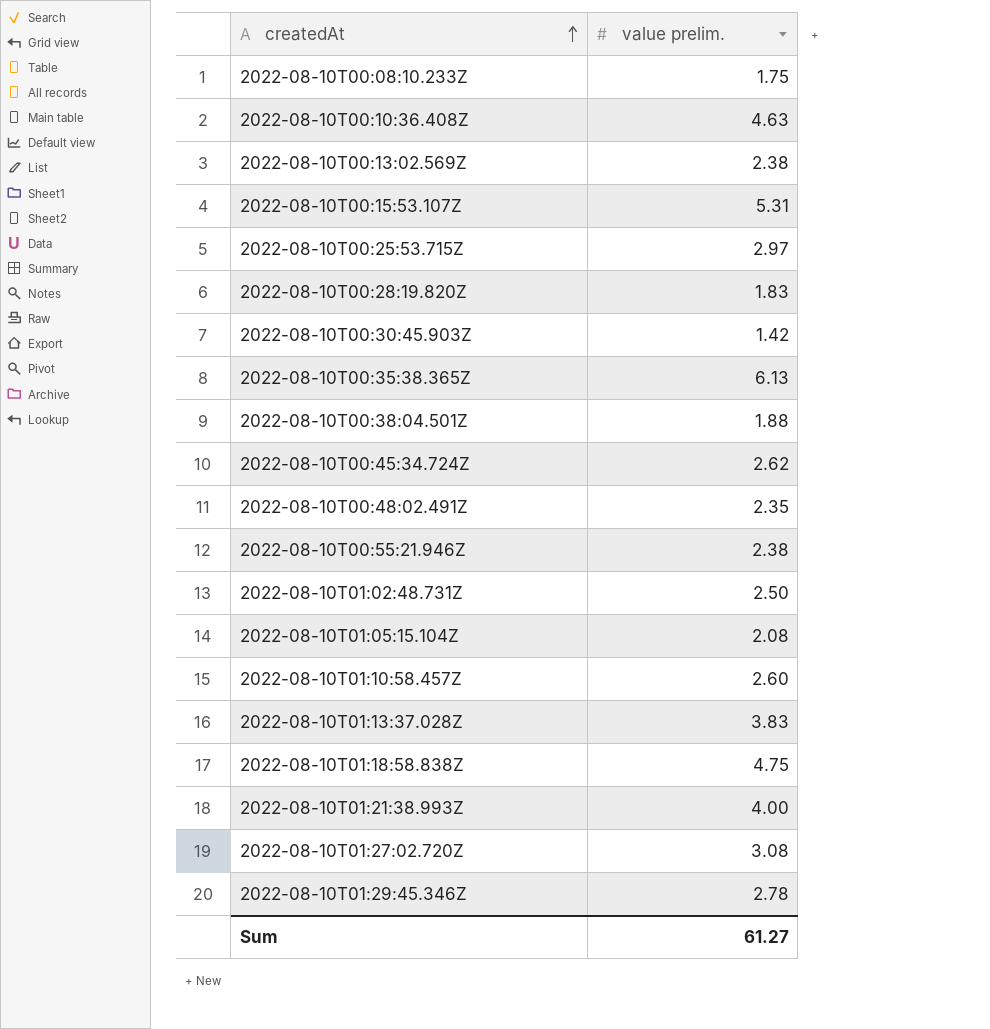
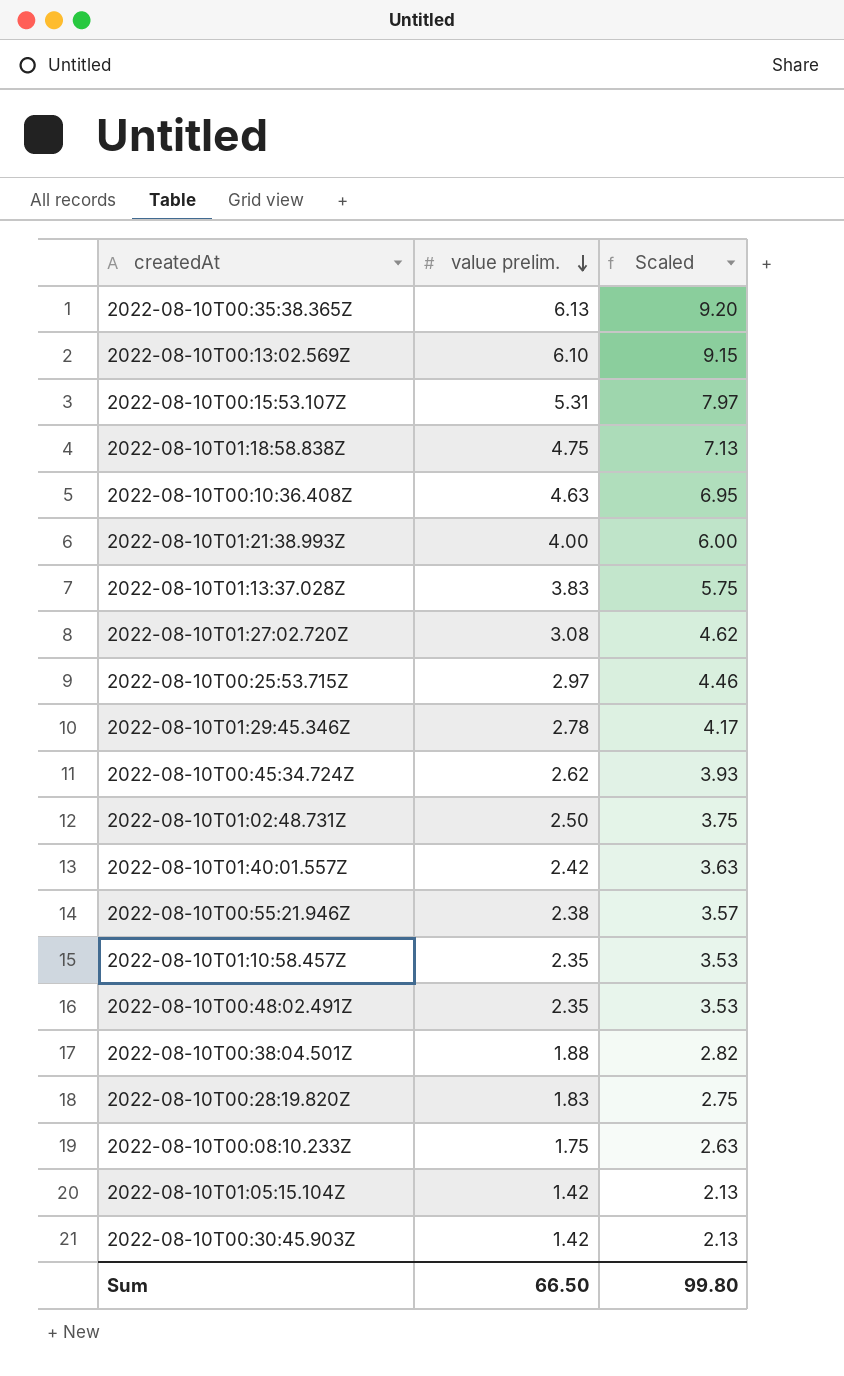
row order: createdAt ascending -> value prelim. descending
column Scaled | formula: none -> [value prelim.] * 1.5
2022-08-10T00:13:02.569Z | value prelim.: 2.38 -> 6.10
row 2022-08-10T01:40:01.557Z: none -> 2.42 | 3.63
2022-08-10T01:10:58.457Z | value prelim.: 2.60 -> 2.35
2022-08-10T01:05:15.104Z | value prelim.: 2.08 -> 1.42
Sum | value prelim.: 61.27 -> 66.50

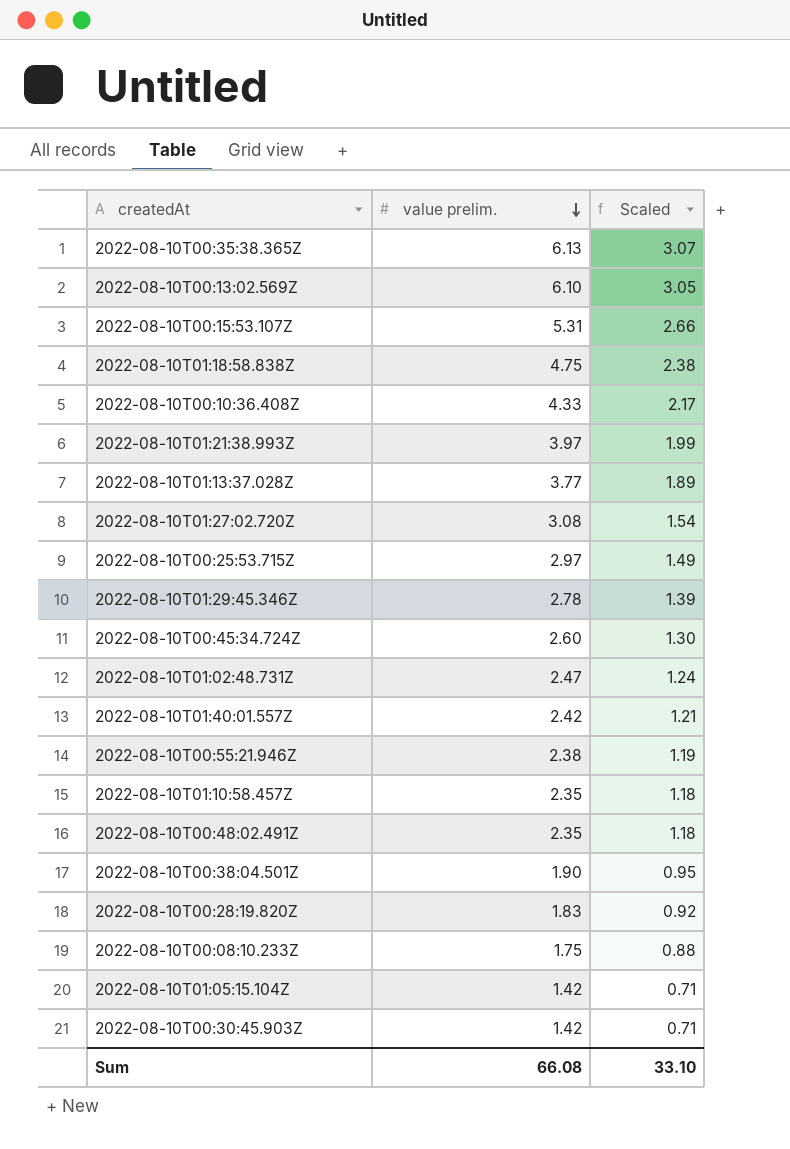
column Scaled | formula: [value prelim.] * 1.5 -> [value prelim.] * 0.5
2022-08-10T00:10:36.408Z | value prelim.: 4.63 -> 4.33
2022-08-10T01:21:38.993Z | value prelim.: 4.00 -> 3.97
2022-08-10T01:13:37.028Z | value prelim.: 3.83 -> 3.77
2022-08-10T00:45:34.724Z | value prelim.: 2.62 -> 2.60
2022-08-10T01:02:48.731Z | value prelim.: 2.50 -> 2.47
2022-08-10T00:38:04.501Z | value prelim.: 1.88 -> 1.90
Sum | value prelim.: 66.50 -> 66.08
Sum | Scaled: 99.80 -> 33.10

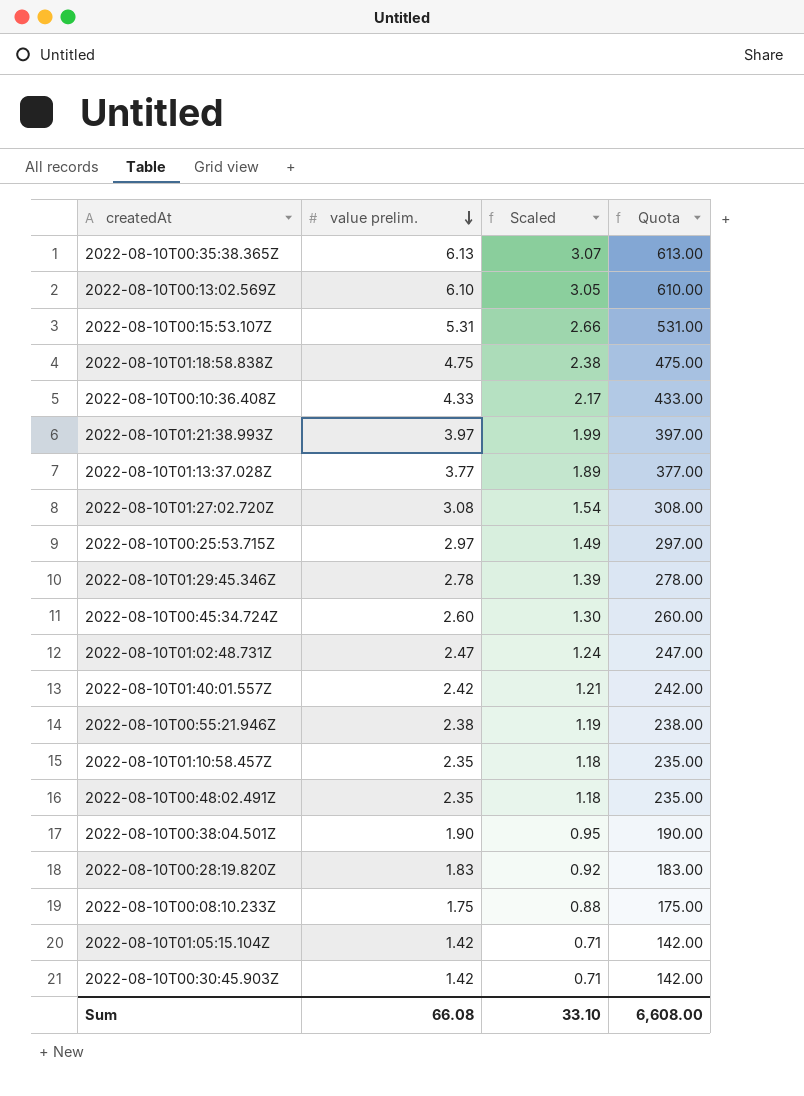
column Quota | formula: none -> [value prelim.] * 100

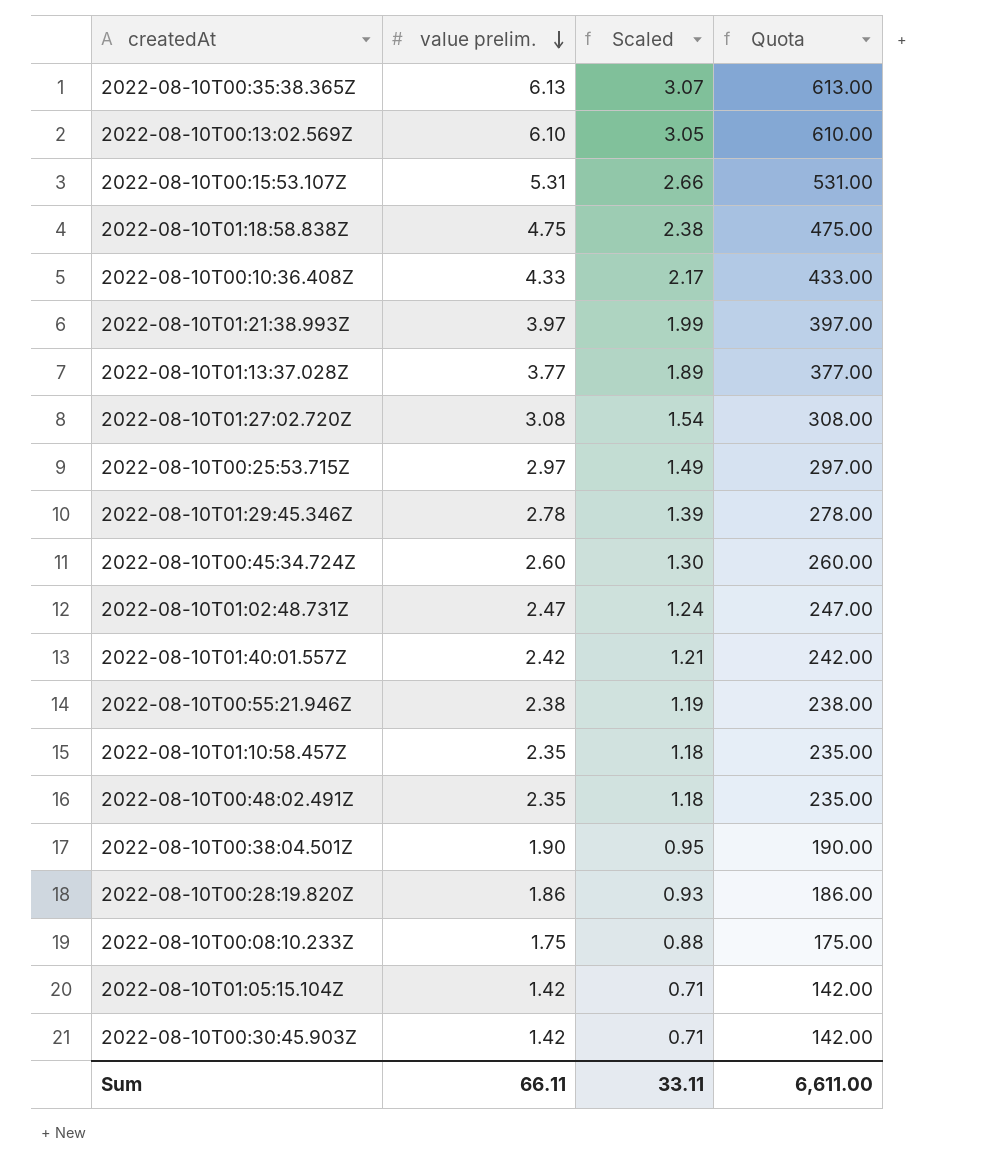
2022-08-10T00:28:19.820Z | value prelim.: 1.83 -> 1.86
2022-08-10T00:28:19.820Z | Scaled: 0.92 -> 0.93
2022-08-10T00:28:19.820Z | Quota: 183.00 -> 186.00
Sum | value prelim.: 66.08 -> 66.11
Sum | Scaled: 33.10 -> 33.11
Sum | Quota: 6,608.00 -> 6,611.00

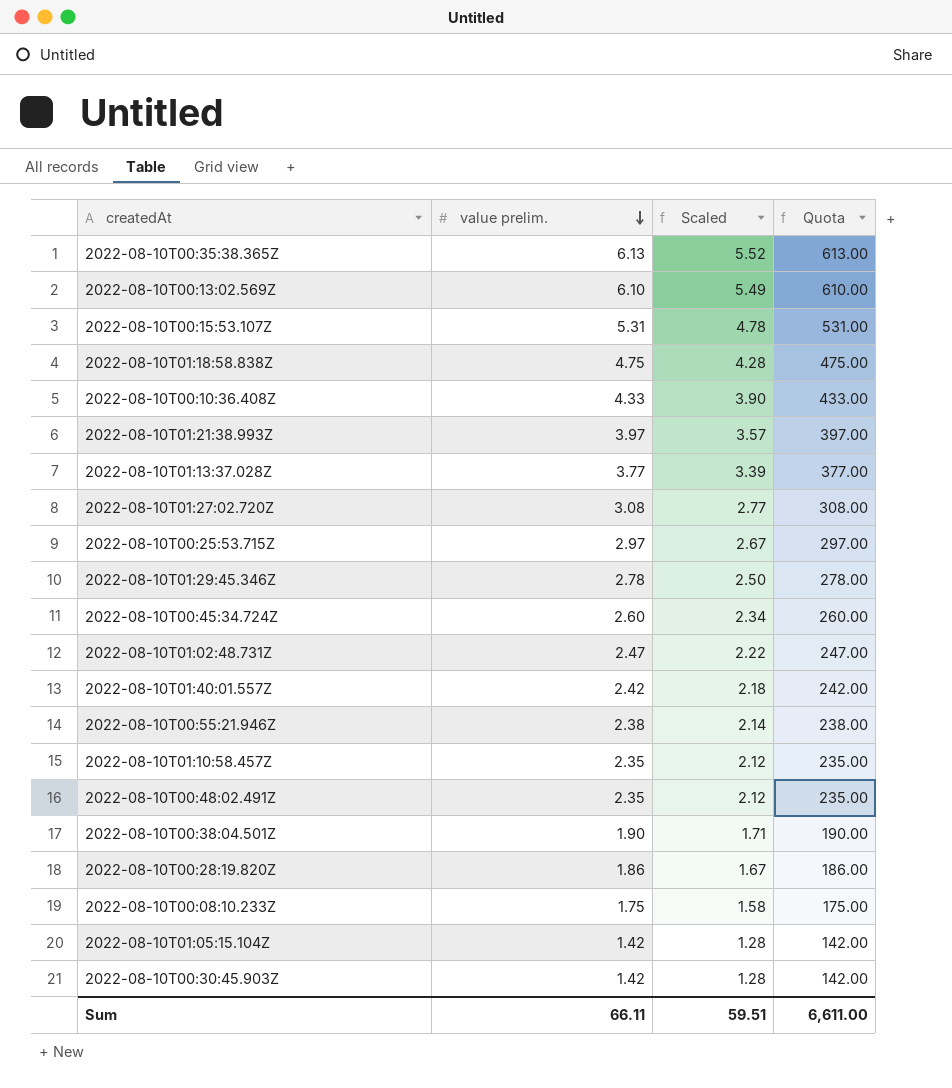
column Scaled | formula: [value prelim.] * 0.5 -> [value prelim.] * 0.9
Sum | Scaled: 33.11 -> 59.51

